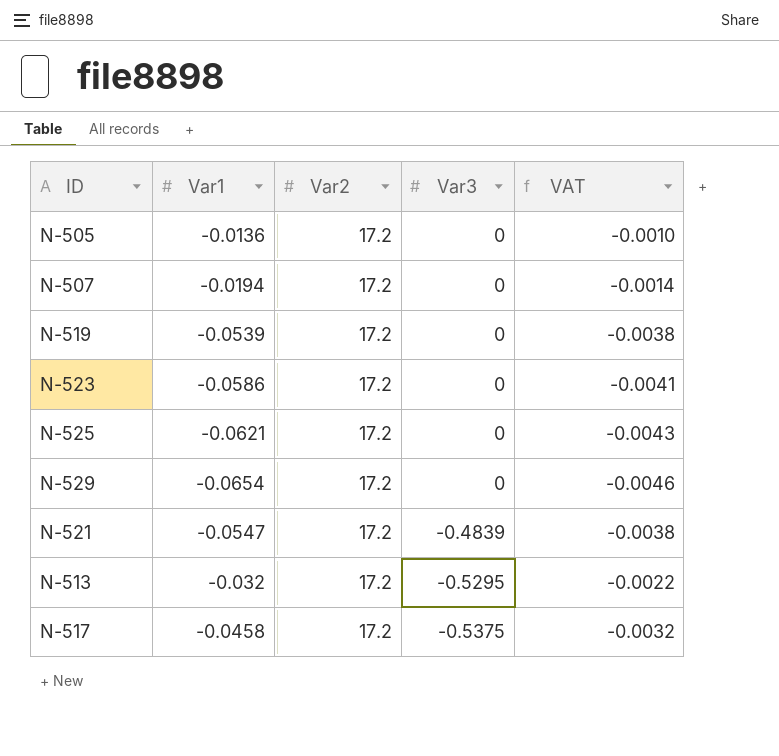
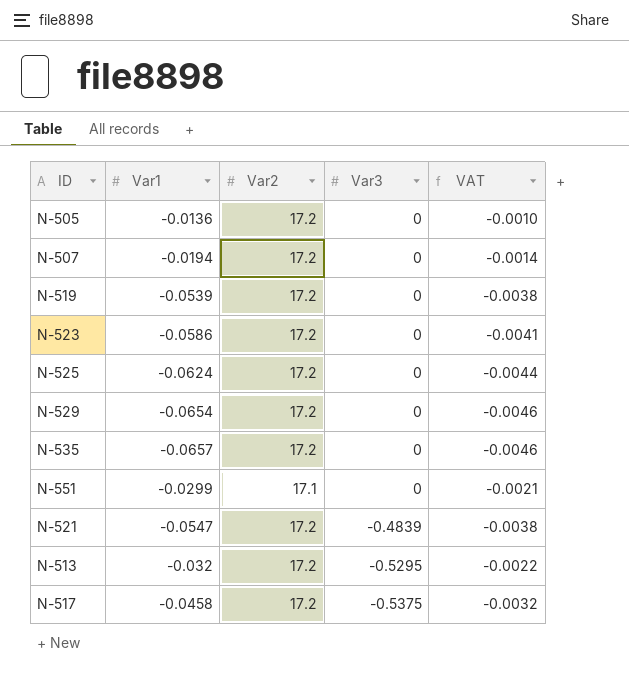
N-525 | Var1: -0.0621 -> -0.0624
N-525 | VAT: -0.0043 -> -0.0044
row N-535: none -> -0.0657 | 17.2 | 0 | -0.0046
row N-551: none -> -0.0299 | 17.1 | 0 | -0.0021

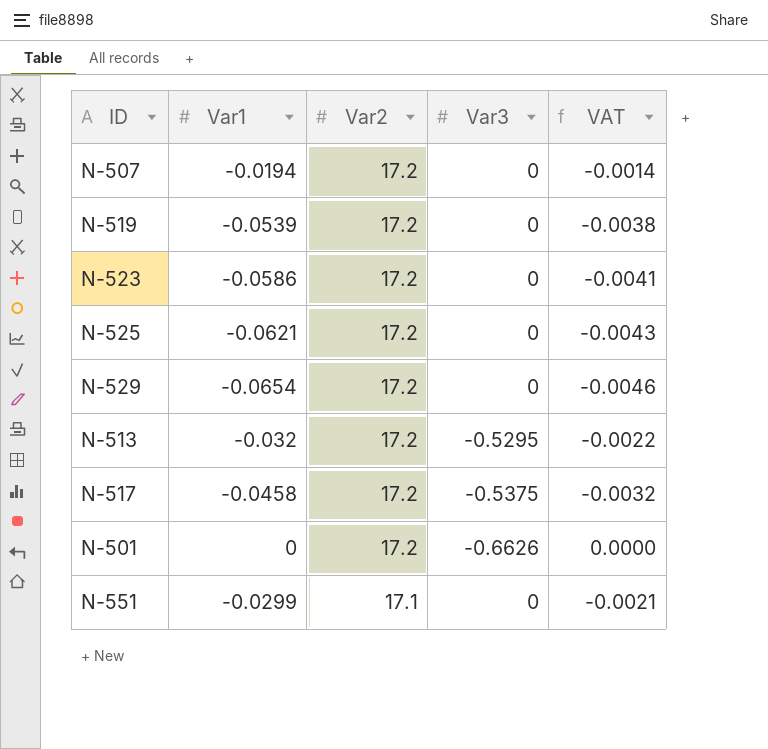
row order: Var3 descending -> Var2 descending
row N-505: -0.0136 | 17.2 | 0 | -0.0010 -> none
row N-535: -0.0657 | 17.2 | 0 | -0.0046 -> none
row N-521: -0.0547 | 17.2 | -0.4839 | -0.0038 -> none
N-525 | Var1: -0.0624 -> -0.0621
N-525 | VAT: -0.0044 -> -0.0043
row N-501: none -> 0 | 17.2 | -0.6626 | 0.0000

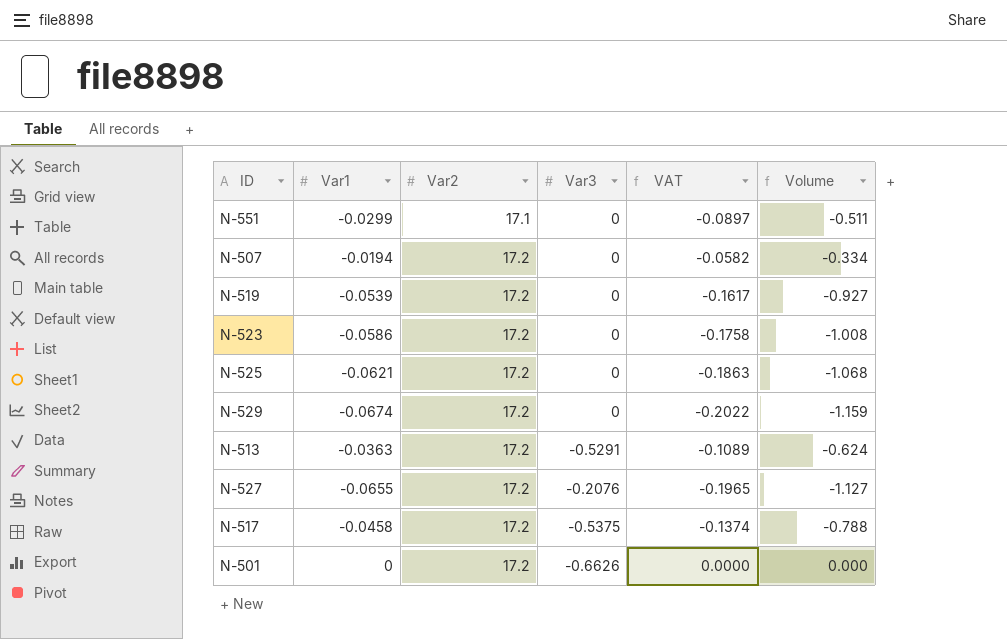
row order: Var2 descending -> Var2 ascending
column VAT | formula: [Var1] * 0.07 -> [Var1] * 3
column Volume | formula: none -> [Var1] * [Var2]
N-529 | Var1: -0.0654 -> -0.0674
N-513 | Var1: -0.032 -> -0.0363
N-513 | Var3: -0.5295 -> -0.5291
row N-527: none -> -0.0655 | 17.2 | -0.2076 | -0.1965 | -1.127

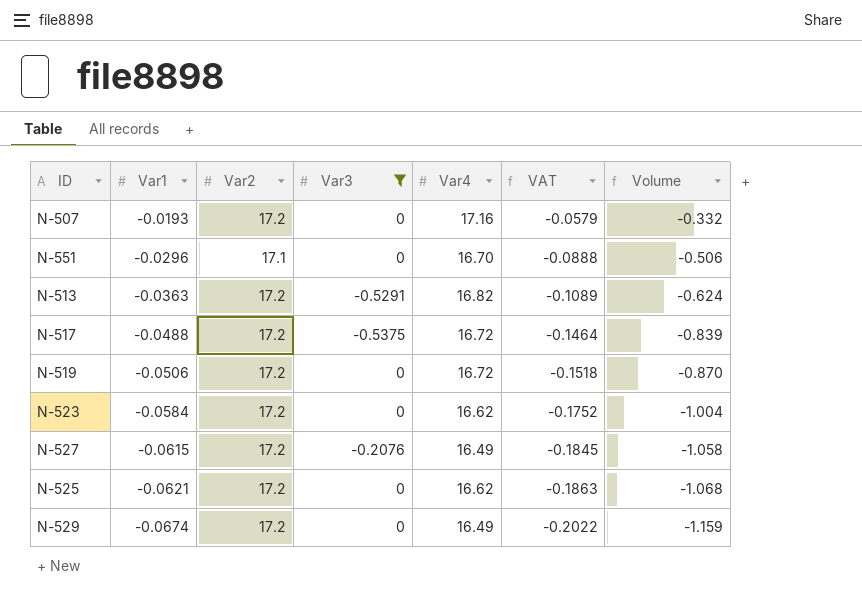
filter: none -> Var3 != -0.6626
row order: Var2 ascending -> Var1 descending
column Var4 | position: none -> 5
N-507 | Var1: -0.0194 -> -0.0193
N-507 | VAT: -0.0582 -> -0.0579
N-507 | Volume: -0.334 -> -0.332
N-551 | Var1: -0.0299 -> -0.0296
N-551 | VAT: -0.0897 -> -0.0888
N-551 | Volume: -0.511 -> -0.506
N-517 | Var1: -0.0458 -> -0.0488
N-517 | VAT: -0.1374 -> -0.1464
N-517 | Volume: -0.788 -> -0.839
N-519 | Var1: -0.0539 -> -0.0506
N-519 | VAT: -0.1617 -> -0.1518
N-519 | Volume: -0.927 -> -0.870
N-523 | Var1: -0.0586 -> -0.0584
N-523 | VAT: -0.1758 -> -0.1752
N-523 | Volume: -1.008 -> -1.004
N-527 | Var1: -0.0655 -> -0.0615
N-527 | VAT: -0.1965 -> -0.1845
N-527 | Volume: -1.127 -> -1.058

